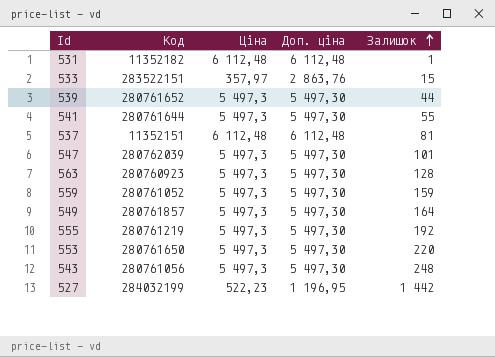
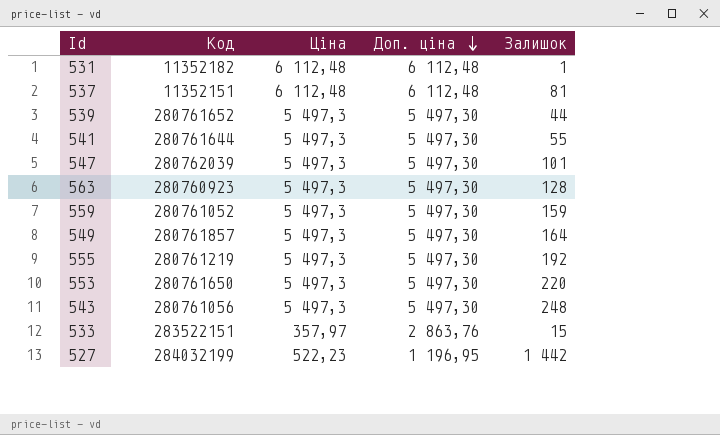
row order: Залишок ascending -> Доп. ціна descending

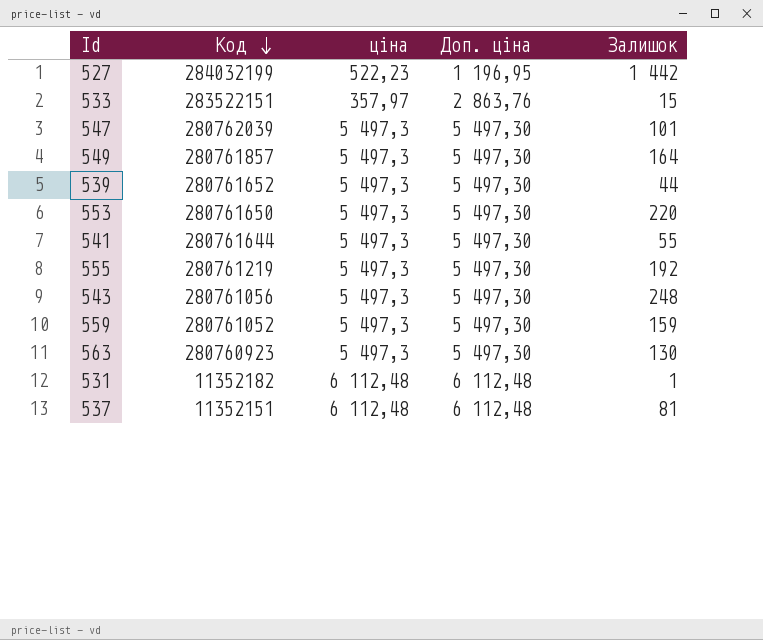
row order: Доп. ціна descending -> Код descending
column name: Ціна -> ціна
563 | Залишок: 128 -> 130

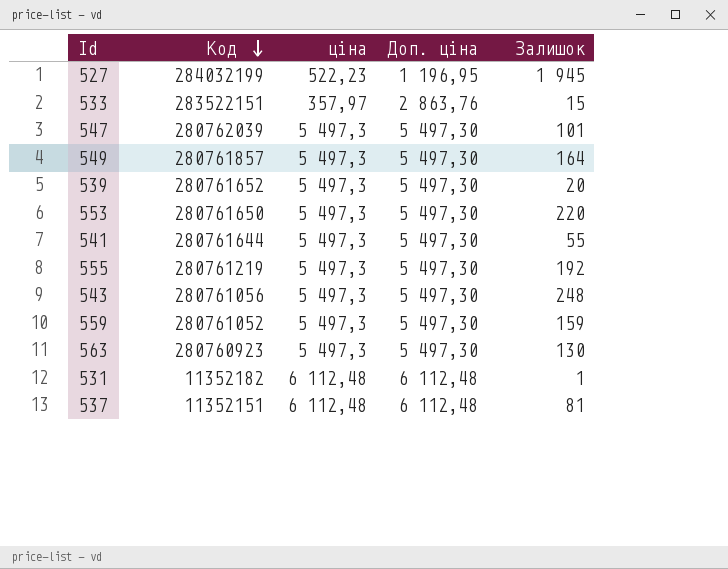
527 | Залишок: 1 442 -> 1 945
539 | Залишок: 44 -> 20

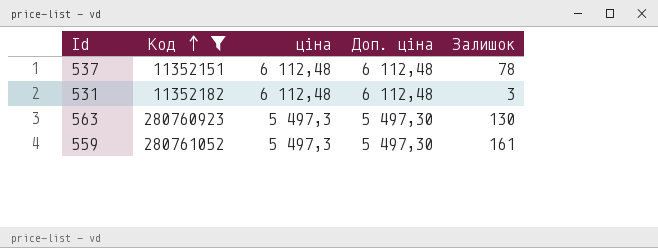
filter: none -> Код <= 280761052
row order: Код descending -> Код ascending
537 | Залишок: 81 -> 78
531 | Залишок: 1 -> 3
559 | Залишок: 159 -> 161

